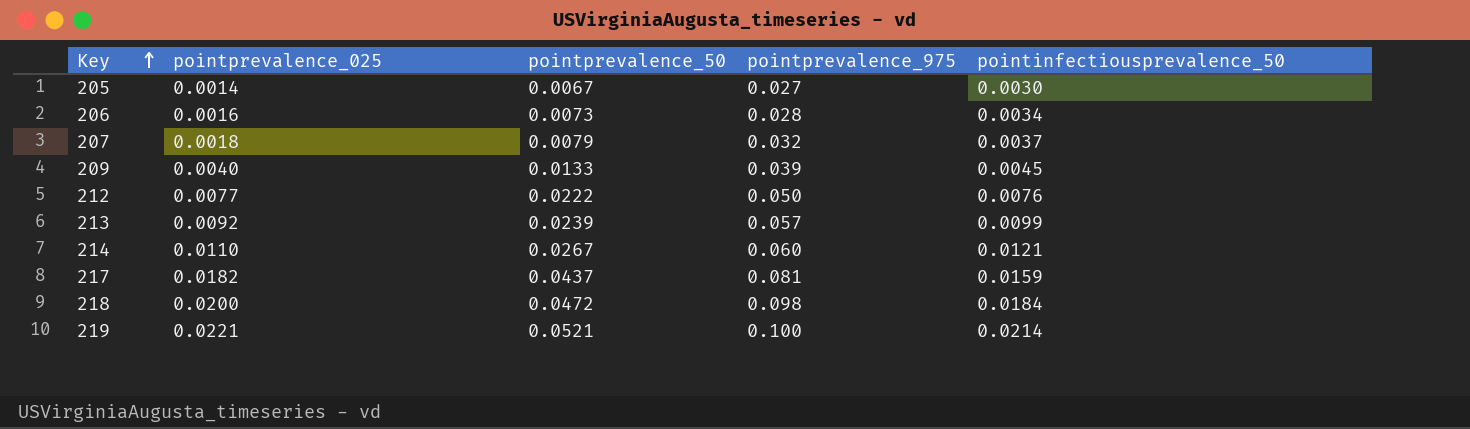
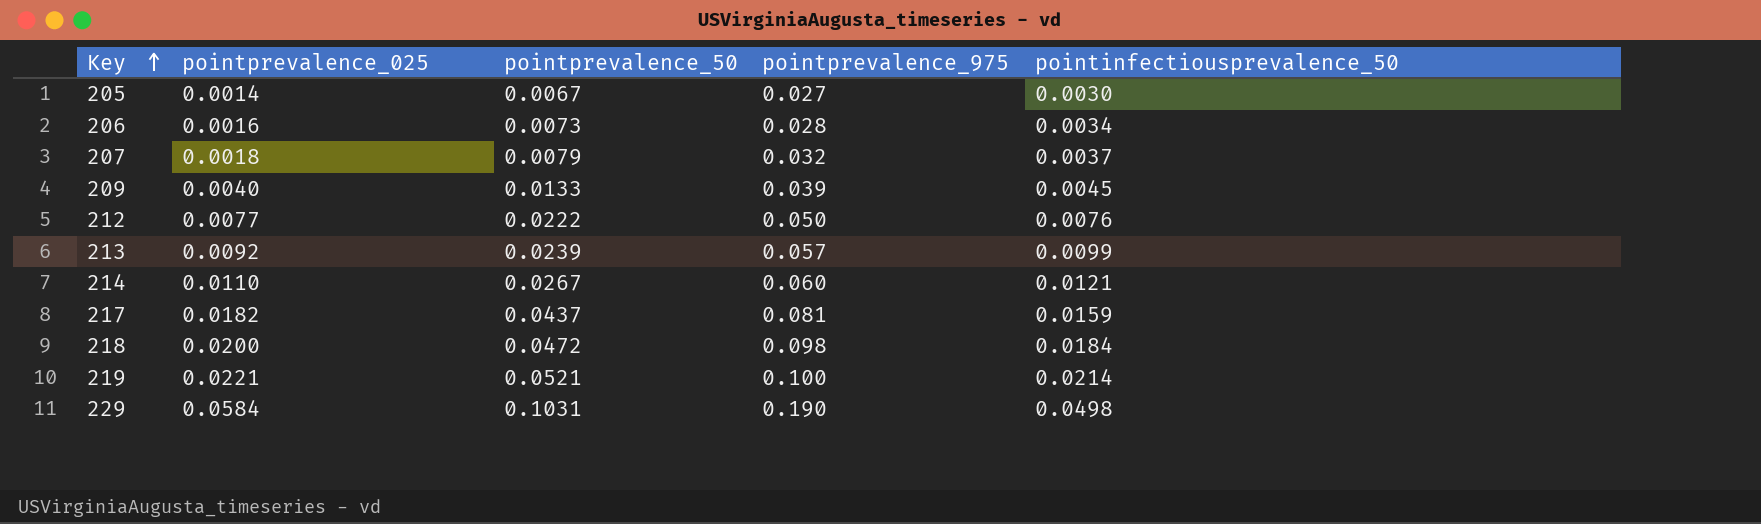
row 229: none -> 0.0584 | 0.1031 | 0.190 | 0.0498

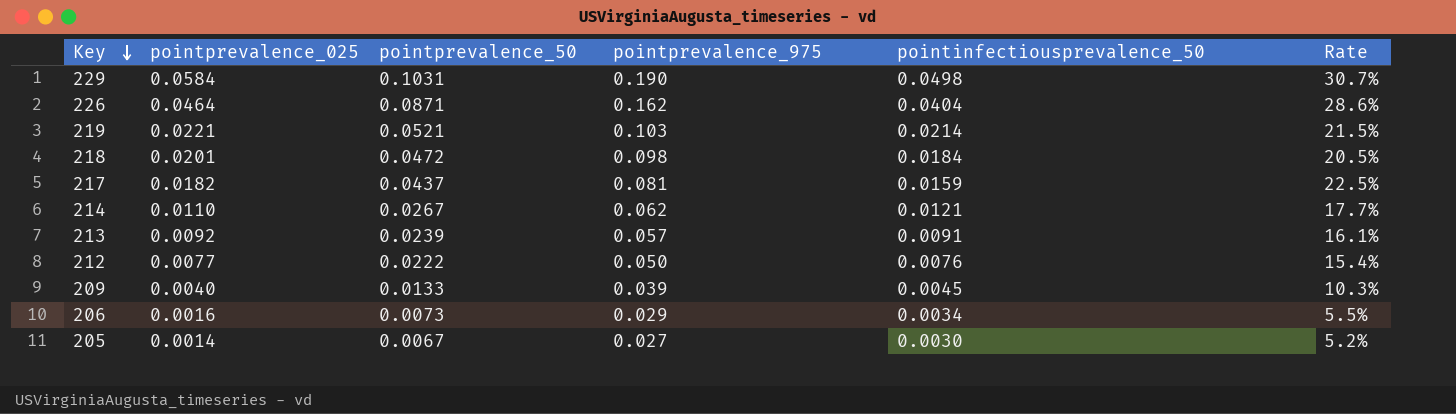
row order: Key ascending -> Key descending
column Rate | formula: none -> [pointprevalence_025] / [pointprevalence_975]
row 207: 0.0018 | 0.0079 | 0.032 | 0.0037 -> none
row 226: none -> 0.0464 | 0.0871 | 0.162 | 0.0404 | 28.6%
219 | pointprevalence_975: 0.100 -> 0.103
218 | pointprevalence_025: 0.0200 -> 0.0201
214 | pointprevalence_975: 0.060 -> 0.062
213 | pointinfectiousprevalence_50: 0.0099 -> 0.0091
206 | pointprevalence_975: 0.028 -> 0.029

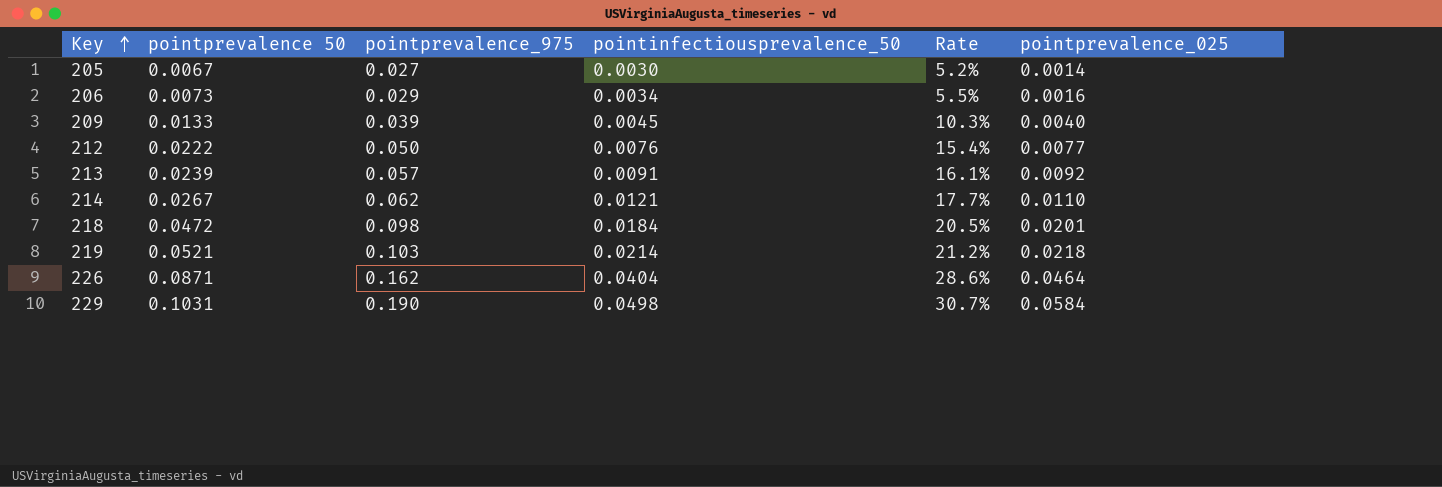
row order: Key descending -> Key ascending
column name: pointprevalence_50 -> pointprevalence 50
column pointprevalence_025 | position: 2 -> 6
row 217: 0.0182 | 0.0437 | 0.081 | 0.0159 | 22.5% -> none
219 | Rate: 21.5% -> 21.2%
219 | pointprevalence_025: 0.0221 -> 0.0218

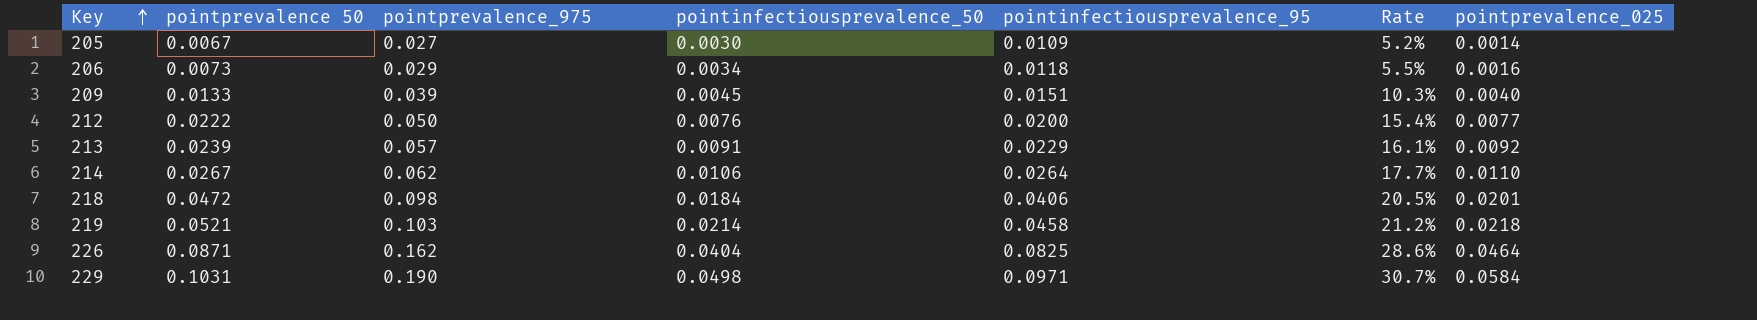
column pointinfectiousprevalence_95 | position: none -> 5
214 | pointinfectiousprevalence_50: 0.0121 -> 0.0106

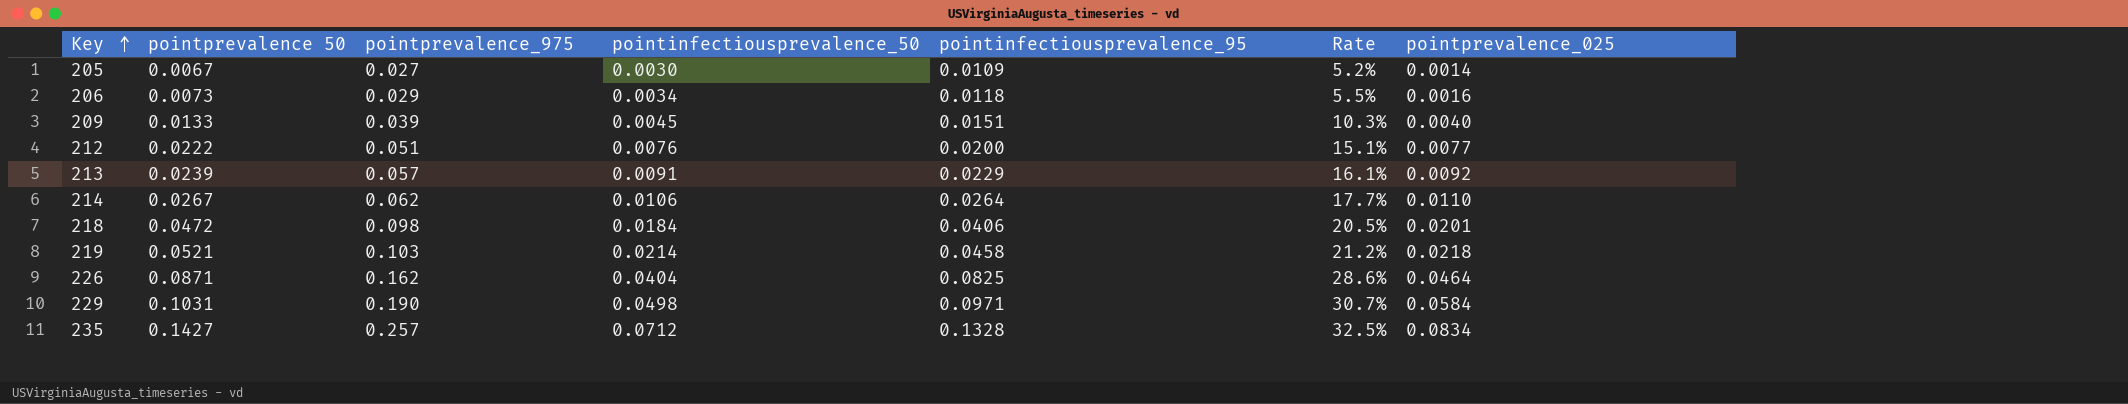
212 | pointprevalence_975: 0.050 -> 0.051
212 | Rate: 15.4% -> 15.1%
row 235: none -> 0.1427 | 0.257 | 0.0712 | 0.1328 | 32.5% | 0.0834

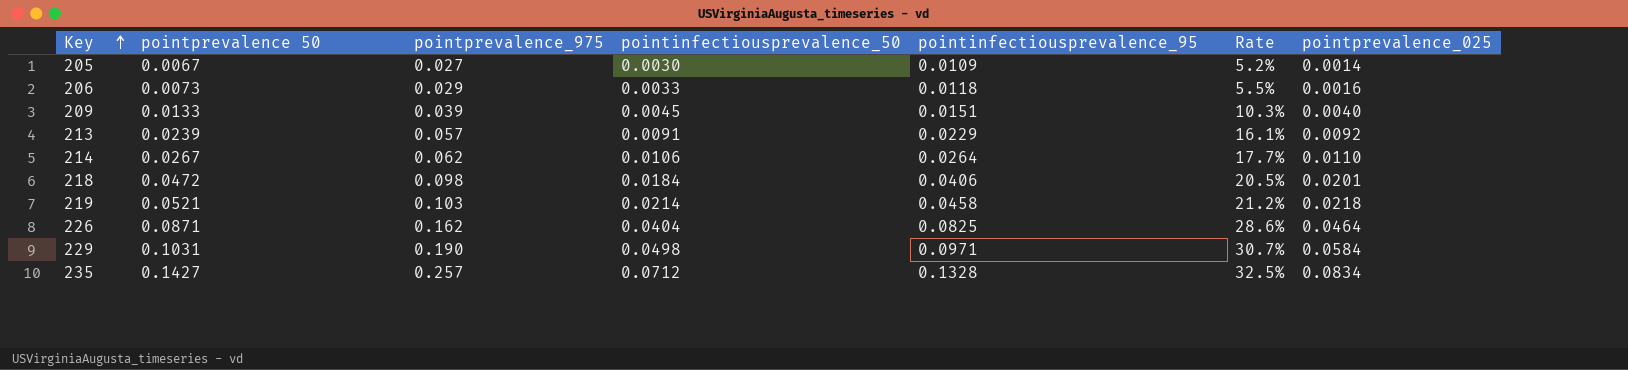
row 212: 0.0222 | 0.051 | 0.0076 | 0.0200 | 15.1% | 0.0077 -> none
206 | pointinfectiousprevalence_50: 0.0034 -> 0.0033

